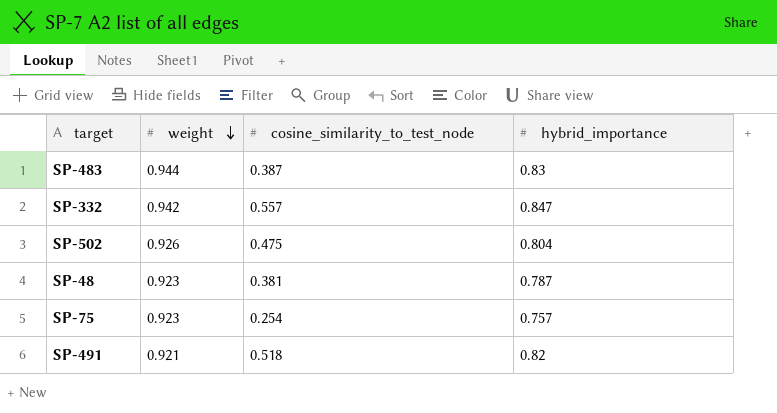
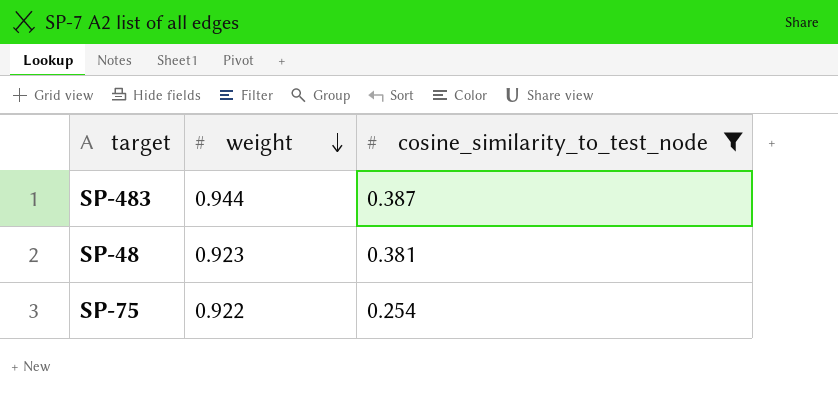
filter: none -> cosine_similarity_to_test_node <= 0.387
column hybrid_importance | position: 4 -> none
SP-75 | weight: 0.923 -> 0.922

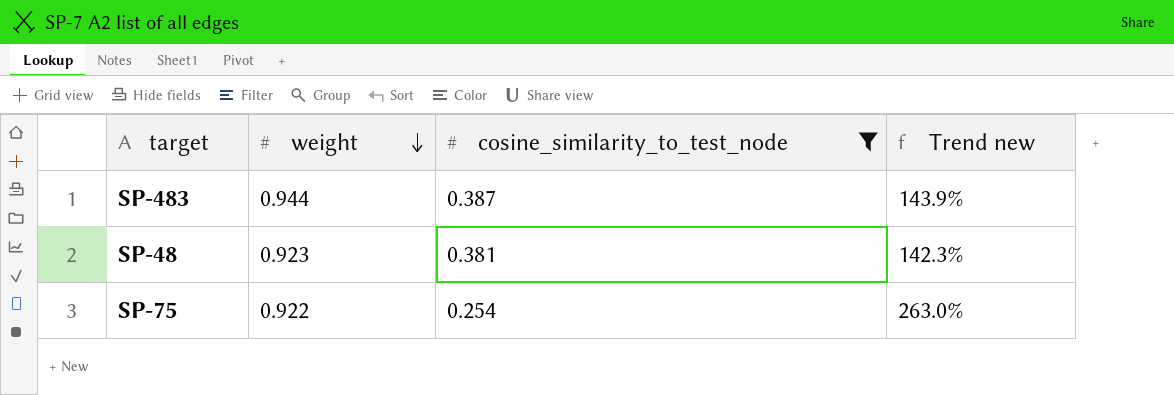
column Trend new | formula: none -> ([weight] - [cosine_similarity_to_test_node]) / [cosine_similarity_to_test_node]

